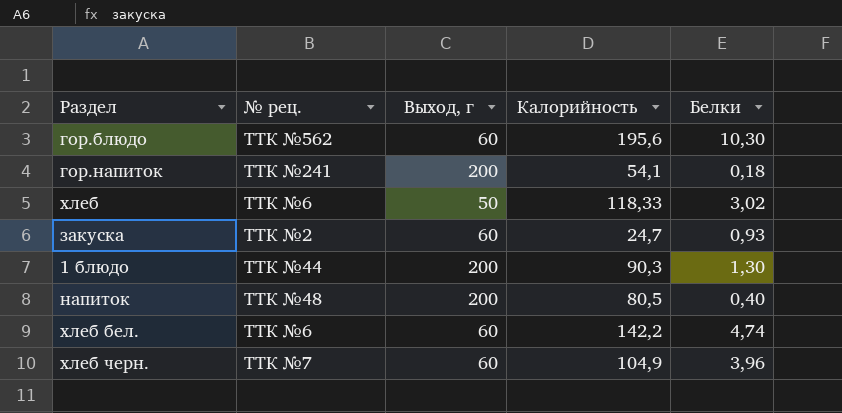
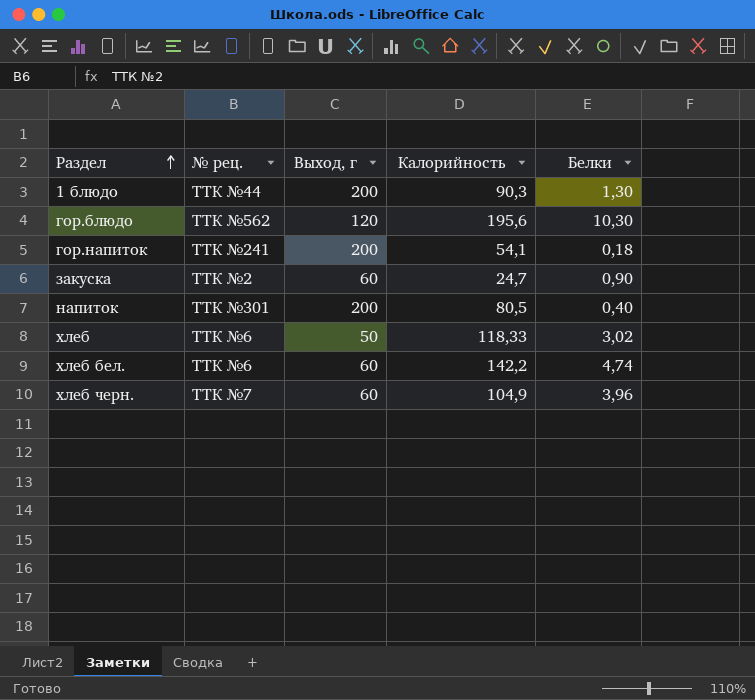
row order: none -> Раздел ascending
гор.блюдо | Выход, г: 60 -> 120
закуска | Белки: 0,93 -> 0,90
напиток | № рец.: ТТК №48 -> ТТК №301

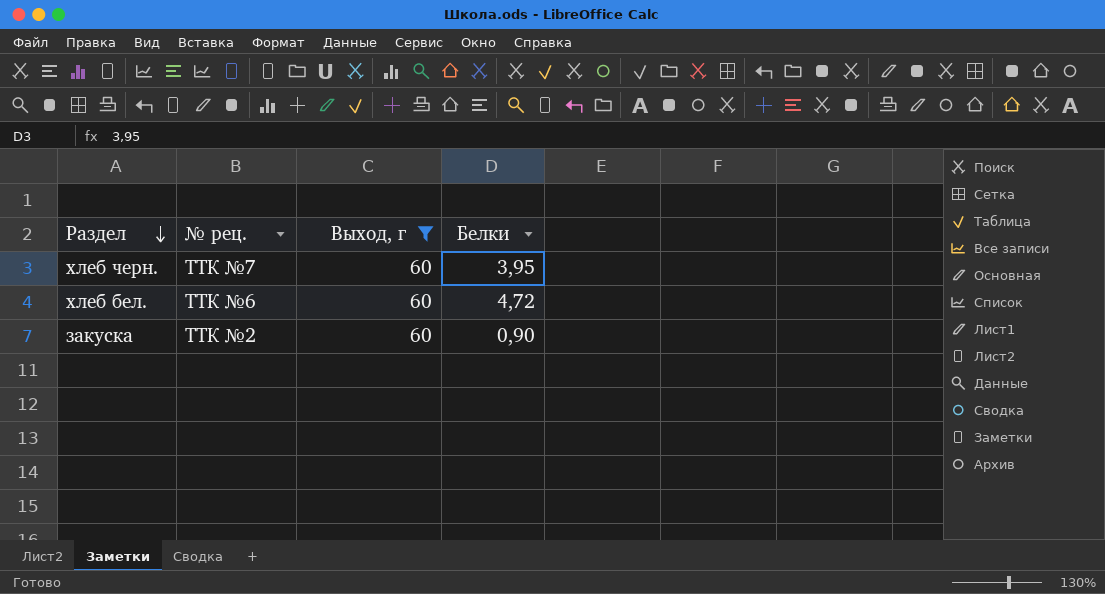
filter: none -> Выход, г = 60
row order: Раздел ascending -> Раздел descending
column Калорийность | position: 4 -> none
хлеб черн. | Белки: 3,96 -> 3,95
хлеб бел. | Белки: 4,74 -> 4,72

